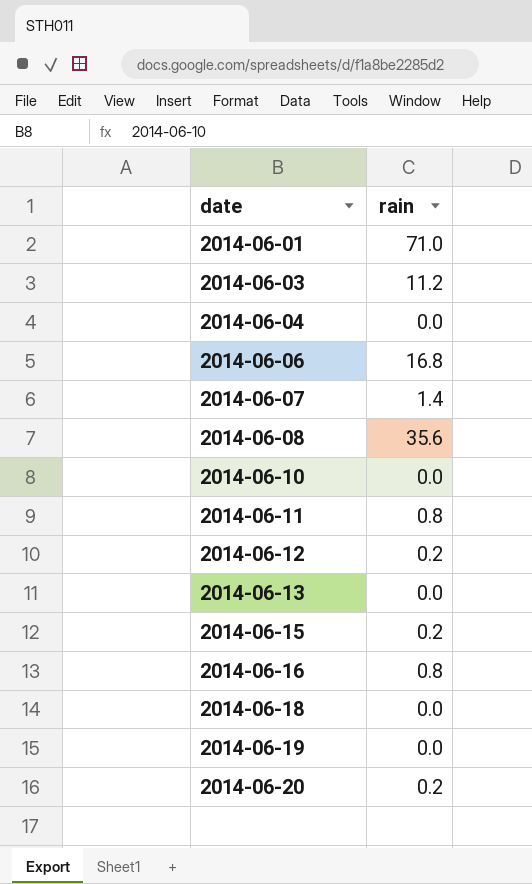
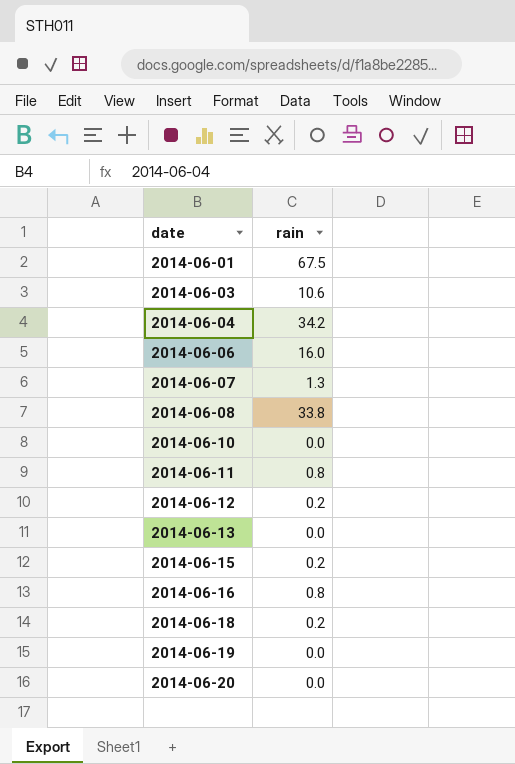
2014-06-01 | rain: 71.0 -> 67.5
2014-06-03 | rain: 11.2 -> 10.6
2014-06-04 | rain: 0.0 -> 34.2
2014-06-06 | rain: 16.8 -> 16.0
2014-06-07 | rain: 1.4 -> 1.3
2014-06-08 | rain: 35.6 -> 33.8
2014-06-18 | rain: 0.0 -> 0.2
2014-06-20 | rain: 0.2 -> 0.0

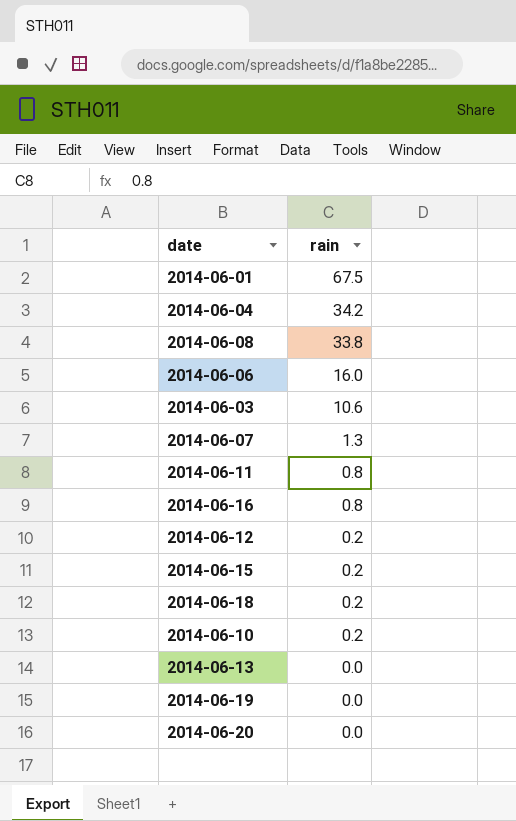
row order: date ascending -> rain descending
2014-06-10 | rain: 0.0 -> 0.2

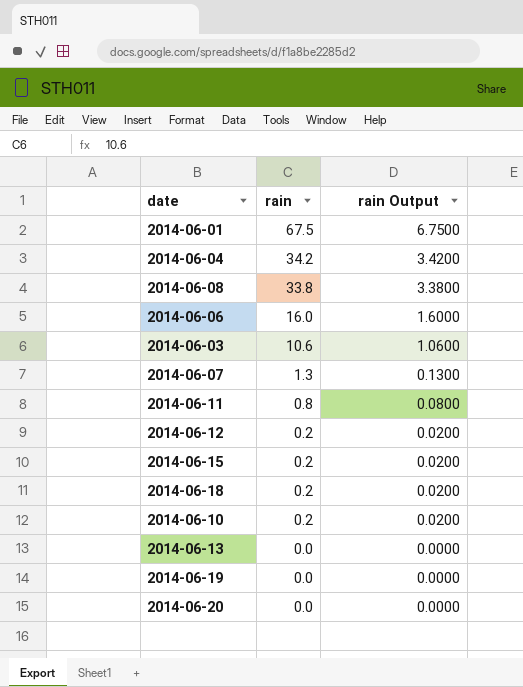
column rain Output | formula: none -> [rain] * 0.1
row 2014-06-16: 0.8 -> none

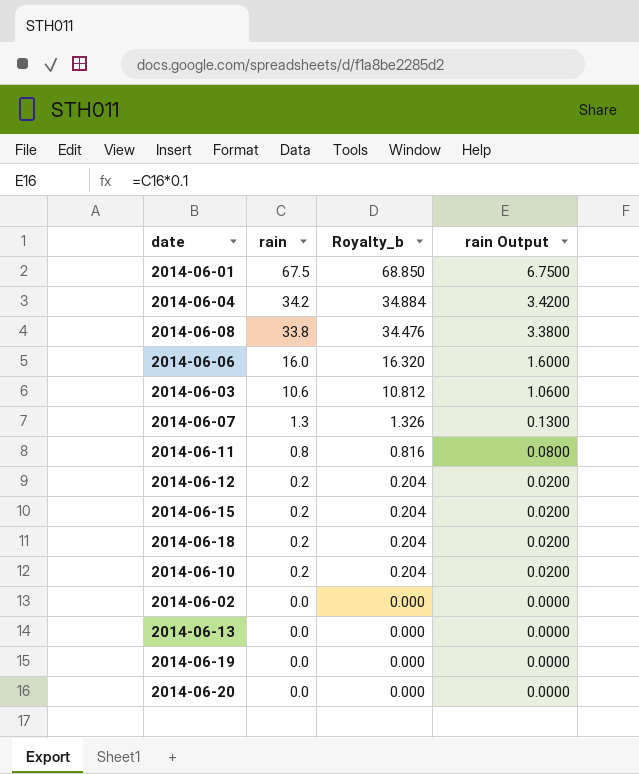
column Royalty_b | formula: none -> [rain] * 1.02
row 2014-06-02: none -> 0.0 | 0.000 | 0.0000

